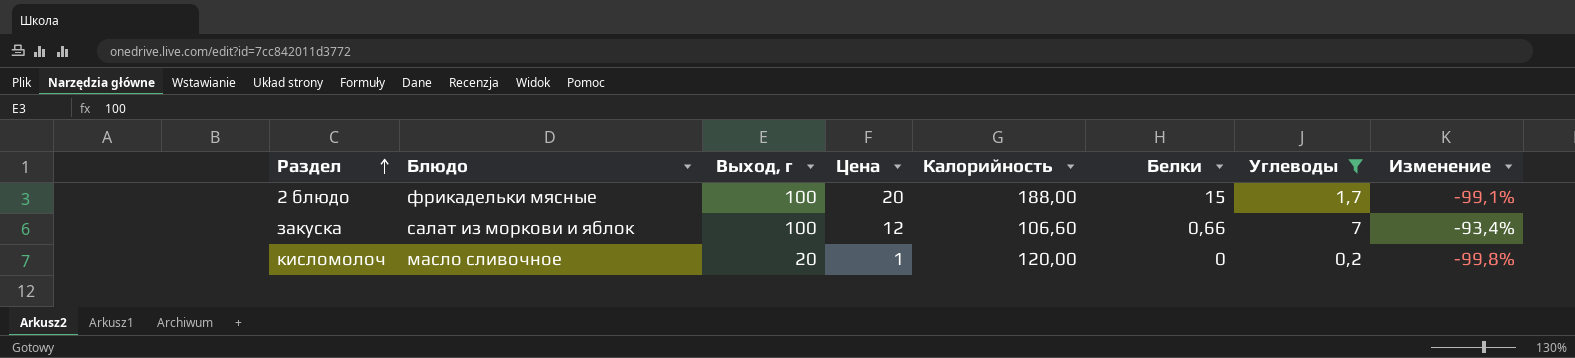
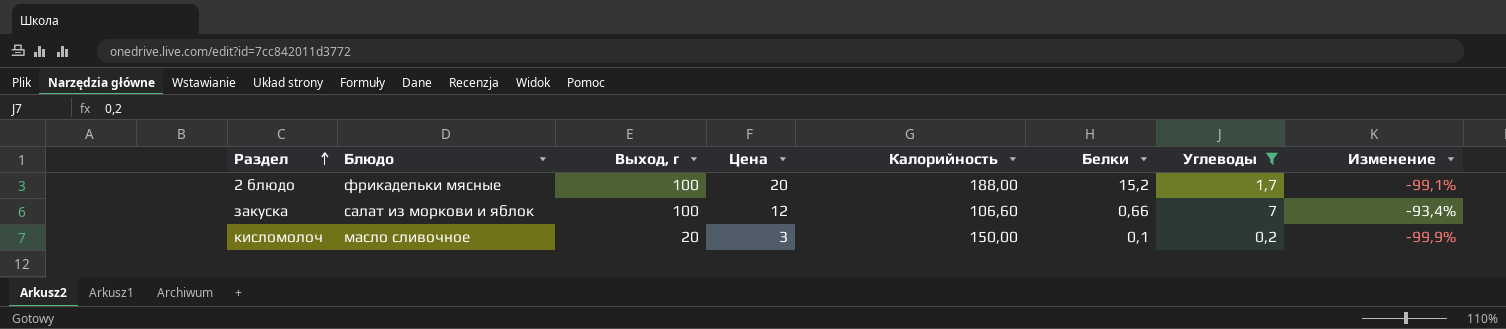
2 блюдо | Белки: 15 -> 15,2
кисломолоч | Цена: 1 -> 3
кисломолоч | Калорийность: 120,00 -> 150,00
кисломолоч | Белки: 0 -> 0,1
кисломолоч | Изменение: -99,8% -> -99,9%

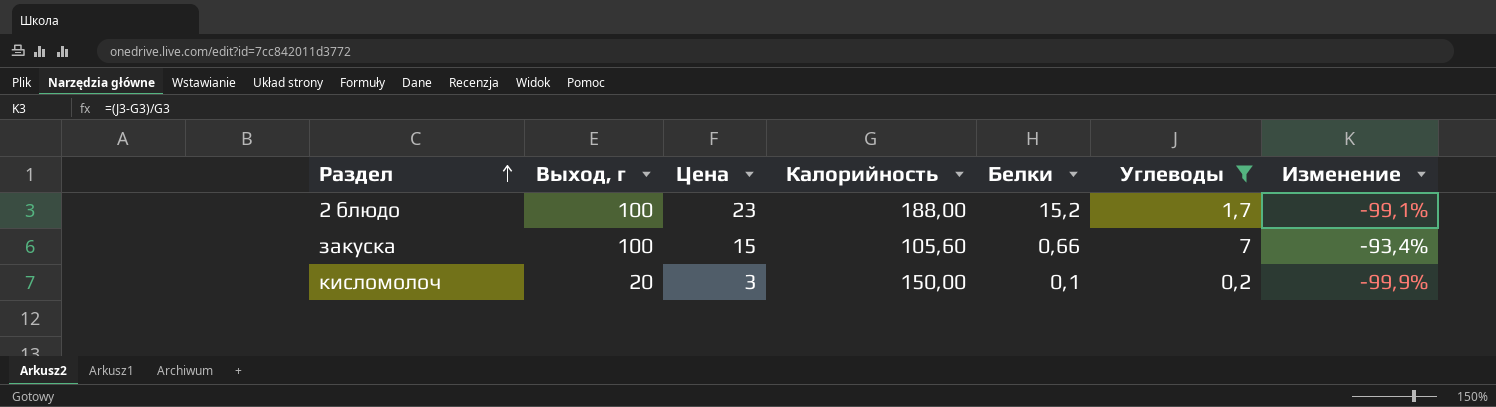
column Блюдо | position: 2 -> none
2 блюдо | Цена: 20 -> 23
закуска | Цена: 12 -> 15
закуска | Калорийность: 106,60 -> 105,60

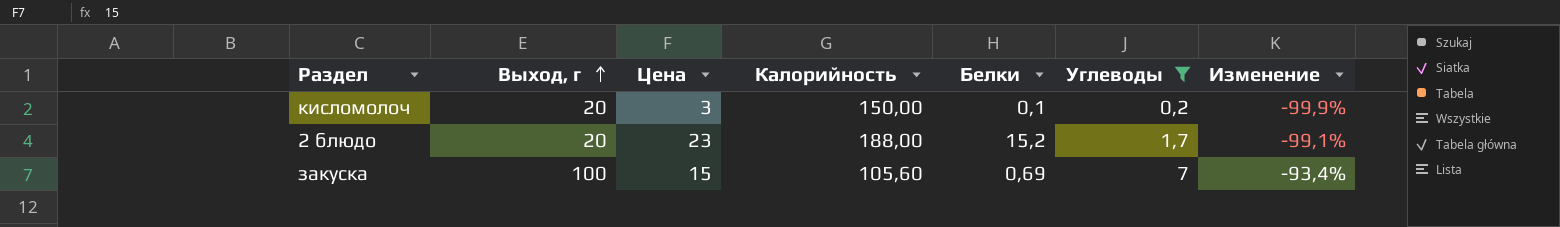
row order: Раздел ascending -> Выход, г ascending
2 блюдо | Выход, г: 100 -> 20
закуска | Белки: 0,66 -> 0,69

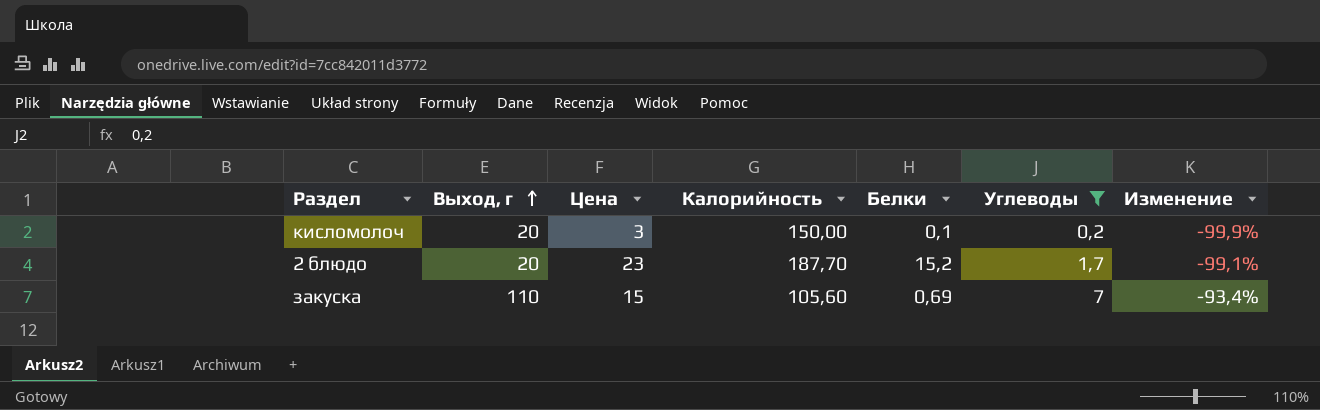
2 блюдо | Калорийность: 188,00 -> 187,70
закуска | Выход, г: 100 -> 110

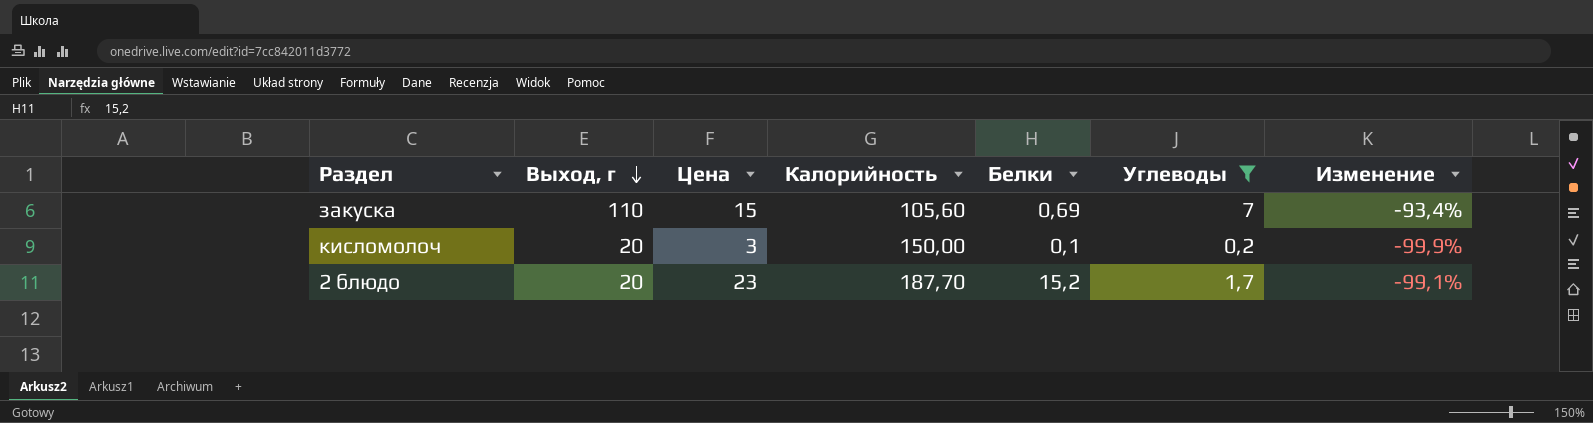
row order: Выход, г ascending -> Выход, г descending

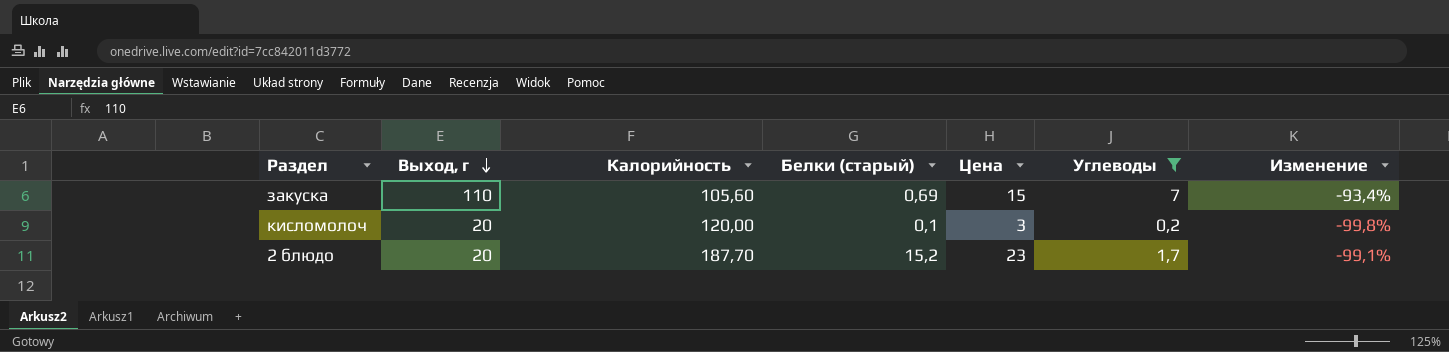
column name: Белки -> Белки (старый)
column Цена | position: 3 -> 5
кисломолоч | Калорийность: 150,00 -> 120,00
кисломолоч | Изменение: -99,9% -> -99,8%

